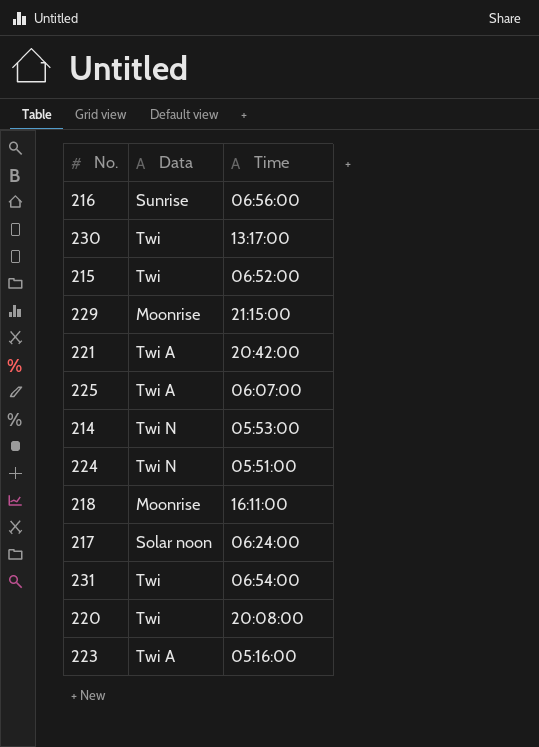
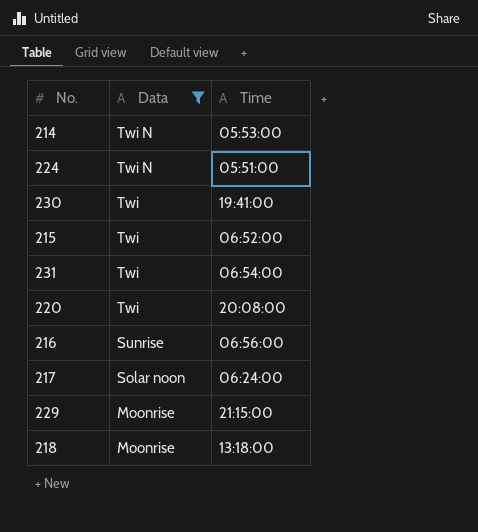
filter: none -> Data != Twi A
row order: none -> Data descending
230 | Time: 13:17:00 -> 19:41:00
218 | Time: 16:11:00 -> 13:18:00

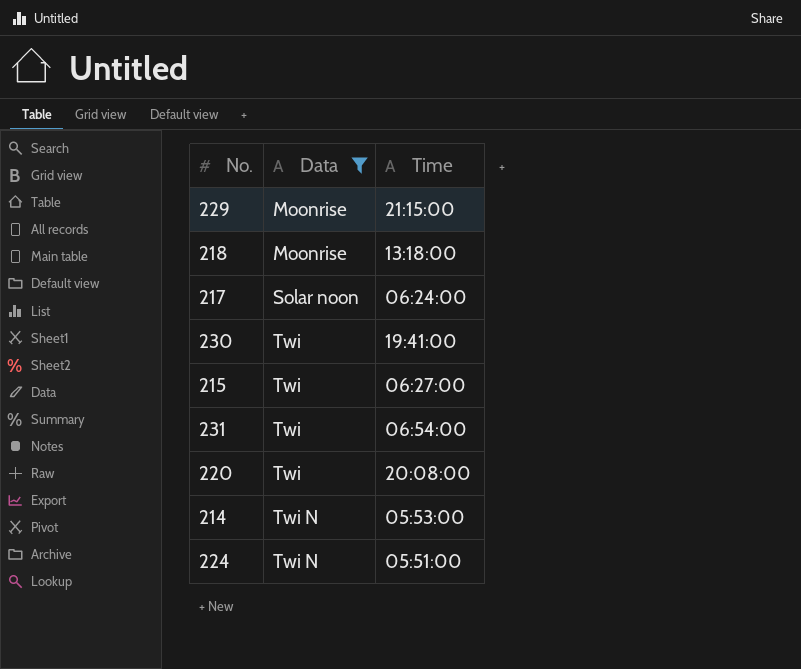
row order: Data descending -> Data ascending
row 216: Sunrise | 06:56:00 -> none
215 | Time: 06:52:00 -> 06:27:00

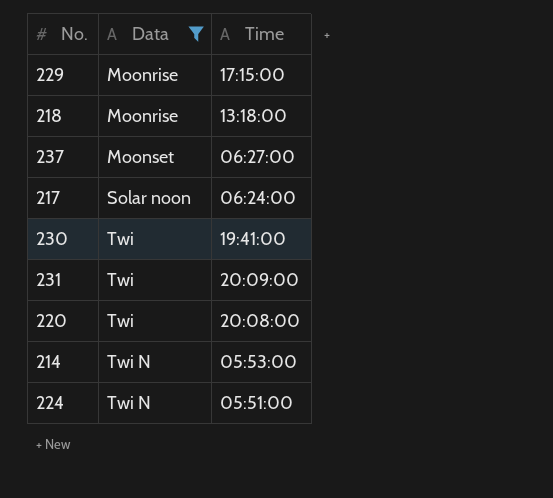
row 215: Twi | 06:27:00 -> none
229 | Time: 21:15:00 -> 17:15:00
row 237: none -> Moonset | 06:27:00
231 | Time: 06:54:00 -> 20:09:00

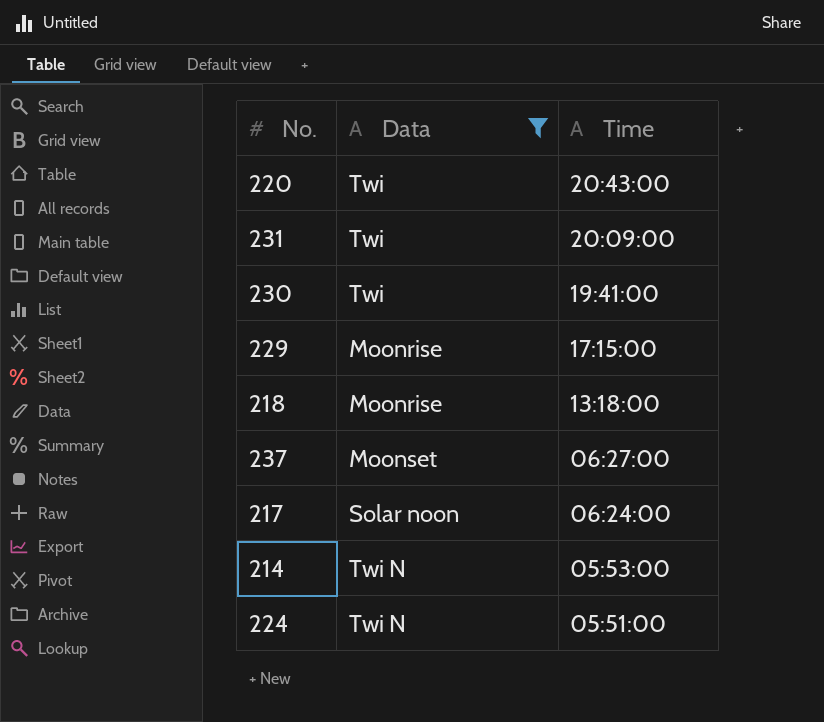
row order: Data ascending -> Time descending
220 | Time: 20:08:00 -> 20:43:00

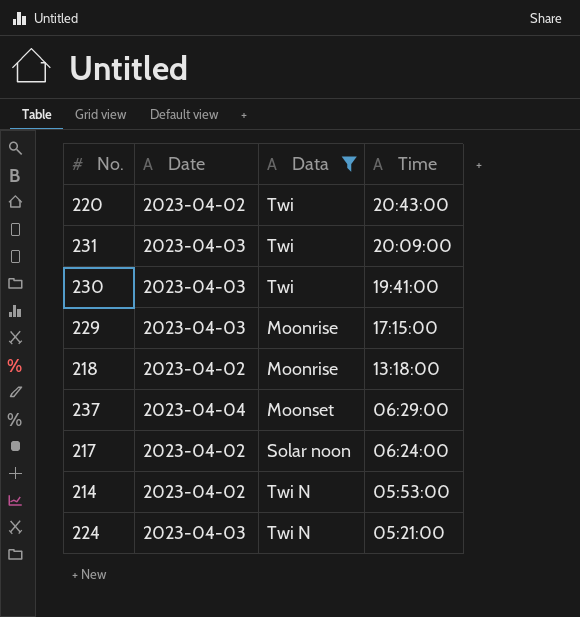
column Date | position: none -> 2
237 | Time: 06:27:00 -> 06:29:00
224 | Time: 05:51:00 -> 05:21:00

